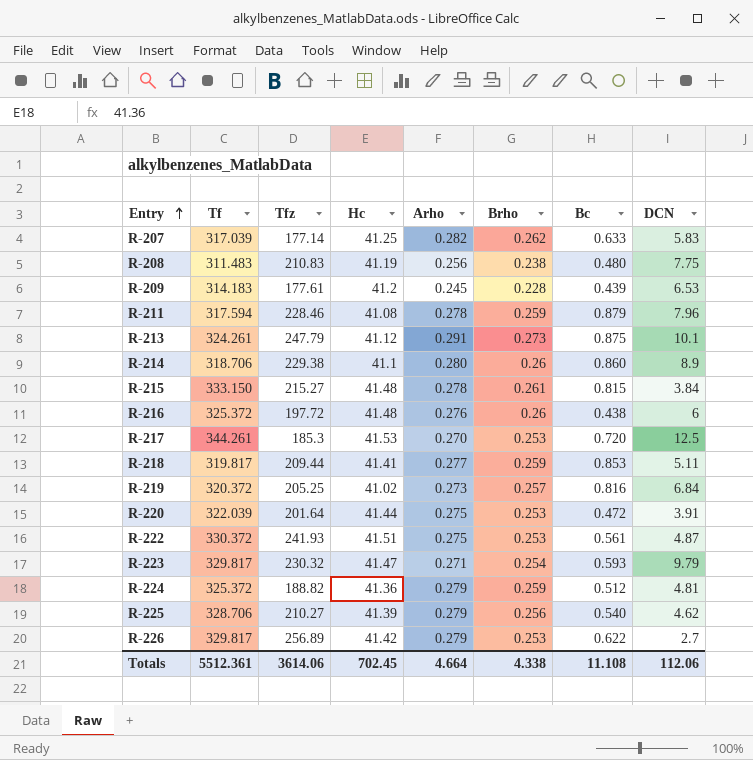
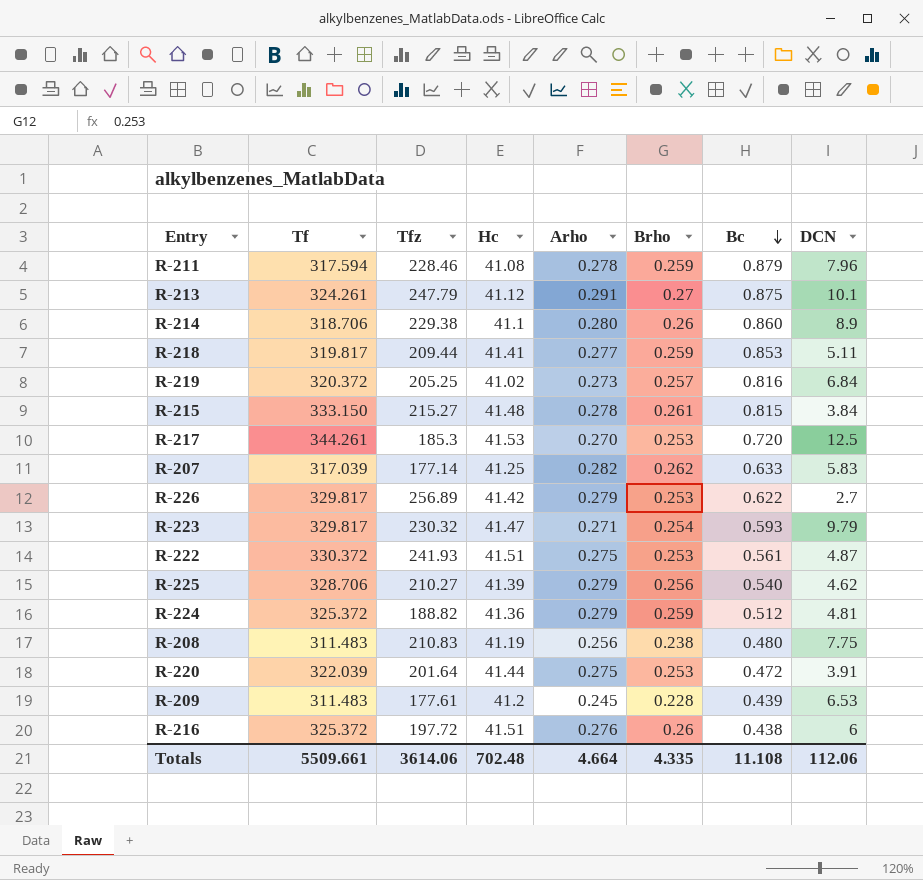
row order: Entry ascending -> Bc descending
R-213 | Brho: 0.273 -> 0.27
R-209 | Tf: 314.183 -> 311.483
R-216 | Hc: 41.48 -> 41.51
Totals | Tf: 5512.361 -> 5509.661
Totals | Hc: 702.45 -> 702.48
Totals | Brho: 4.338 -> 4.335

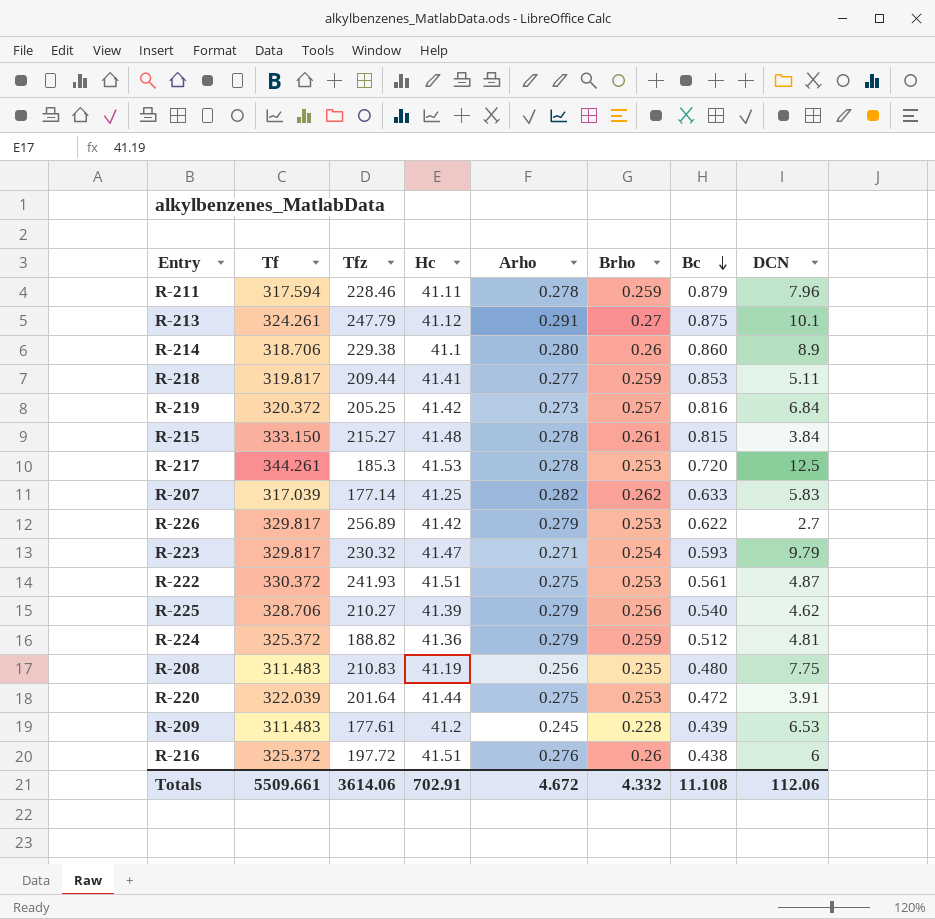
R-211 | Hc: 41.08 -> 41.11
R-219 | Hc: 41.02 -> 41.42
R-217 | Arho: 0.270 -> 0.278
R-208 | Brho: 0.238 -> 0.235
Totals | Hc: 702.48 -> 702.91
Totals | Arho: 4.664 -> 4.672
Totals | Brho: 4.335 -> 4.332

